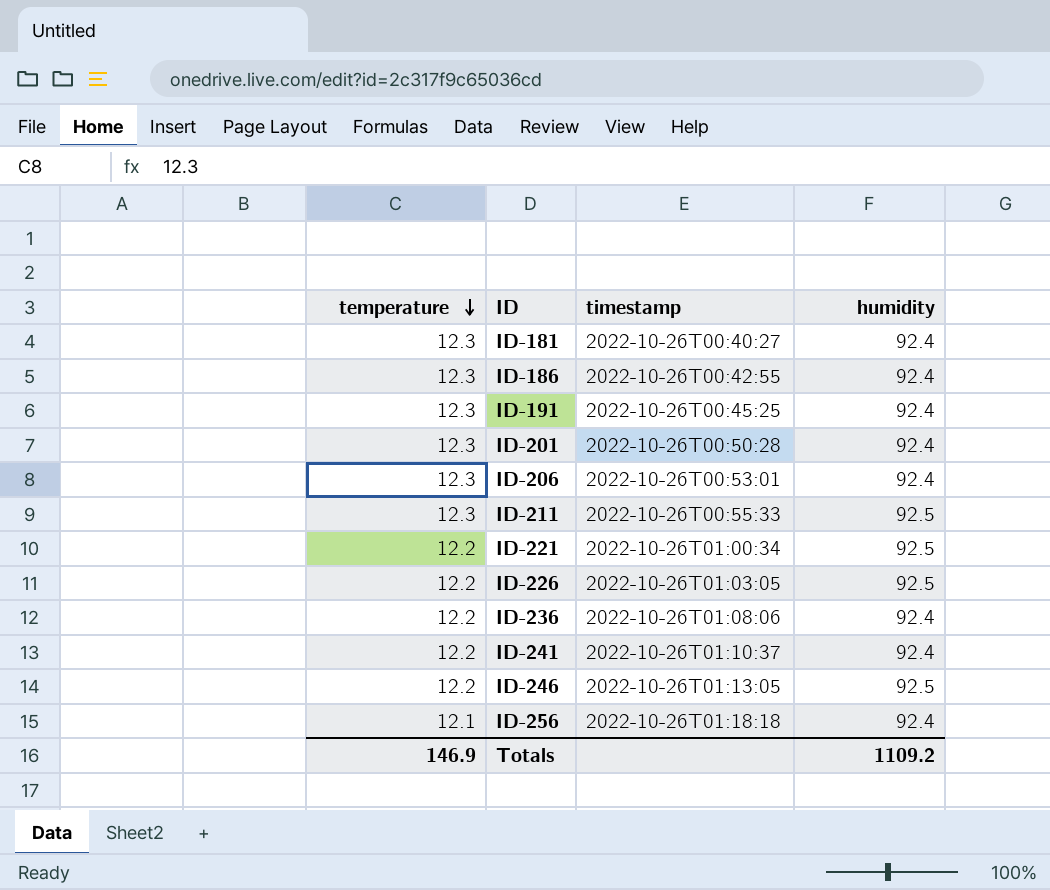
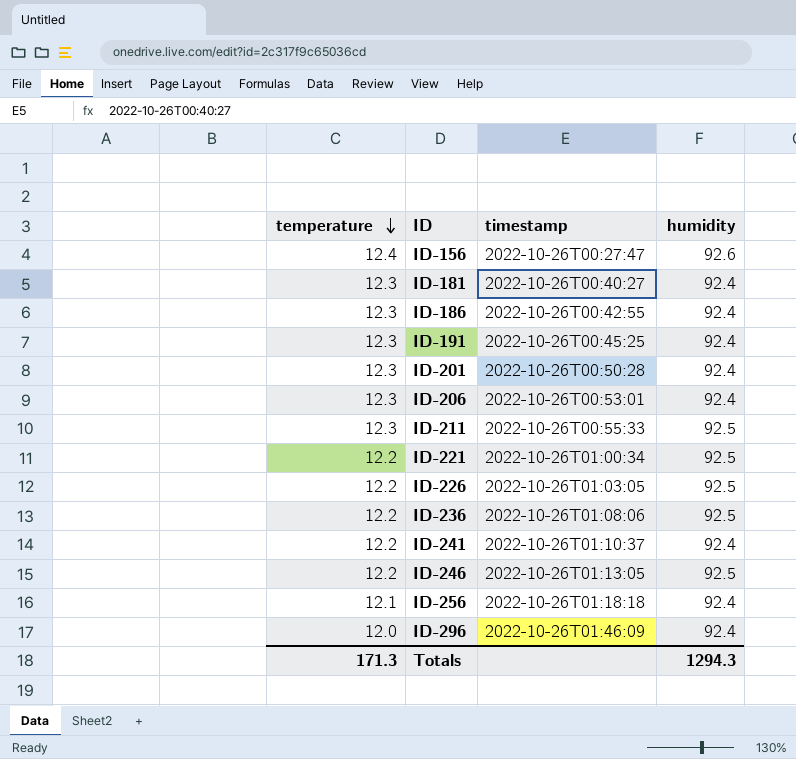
row ID-156: none -> 12.4 | 2022-10-26T00:27:47 | 92.6
ID-236 | humidity: 92.4 -> 92.5
row ID-296: none -> 12.0 | 2022-10-26T01:46:09 | 92.4
Totals | temperature: 146.9 -> 171.3
Totals | humidity: 1109.2 -> 1294.3

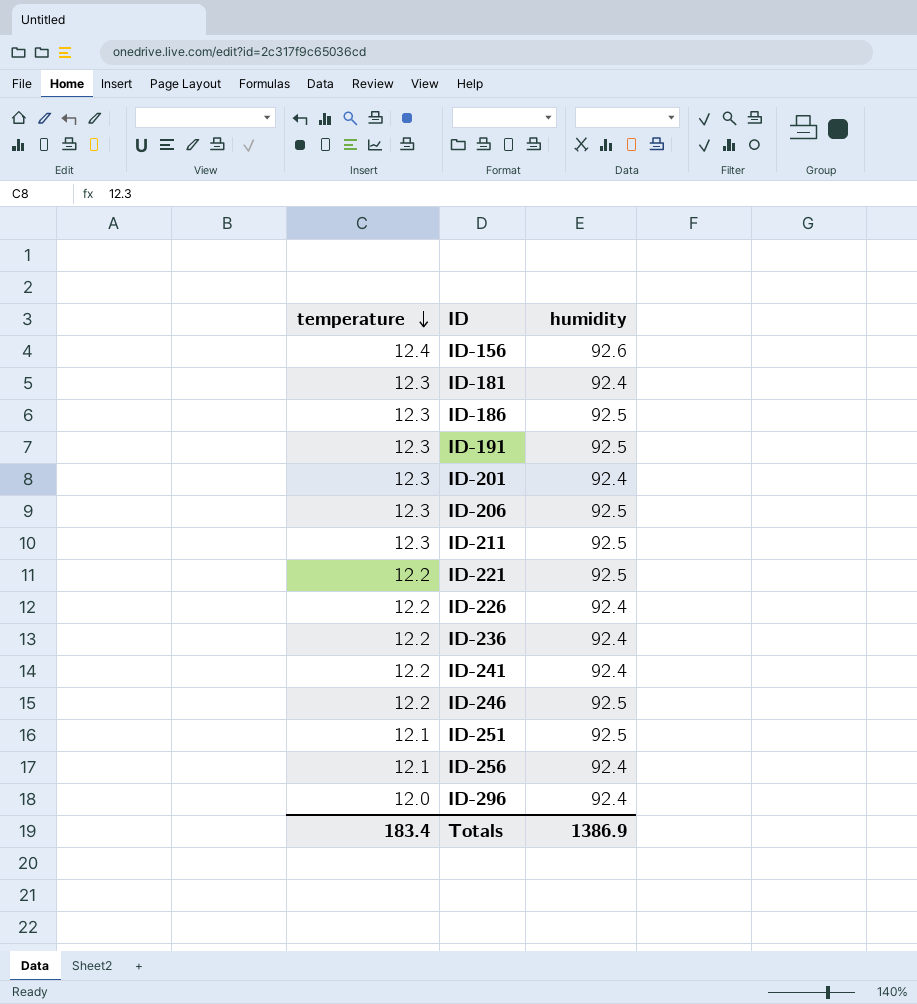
column timestamp | position: 3 -> none
ID-186 | humidity: 92.4 -> 92.5
ID-191 | humidity: 92.4 -> 92.5
ID-206 | humidity: 92.4 -> 92.5
ID-226 | humidity: 92.5 -> 92.4
ID-236 | humidity: 92.5 -> 92.4
row ID-251: none -> 12.1 | 92.5
Totals | temperature: 171.3 -> 183.4
Totals | humidity: 1294.3 -> 1386.9

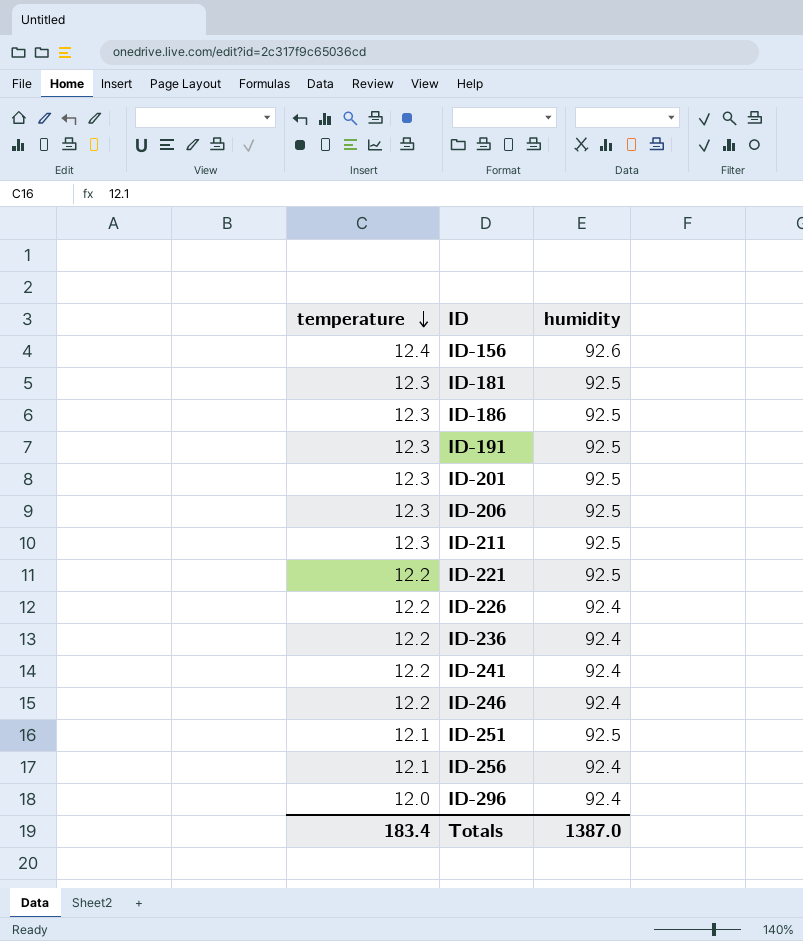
ID-181 | humidity: 92.4 -> 92.5
ID-201 | humidity: 92.4 -> 92.5
ID-246 | humidity: 92.5 -> 92.4
Totals | humidity: 1386.9 -> 1387.0

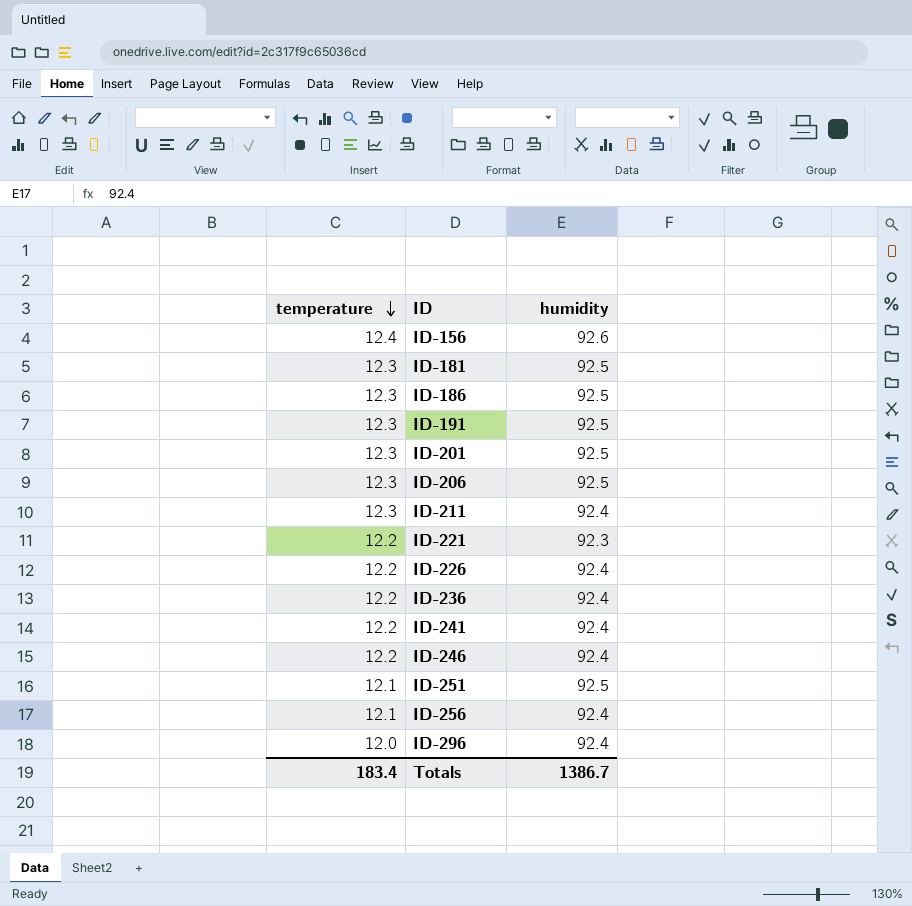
ID-211 | humidity: 92.5 -> 92.4
ID-221 | humidity: 92.5 -> 92.3
Totals | humidity: 1387.0 -> 1386.7

